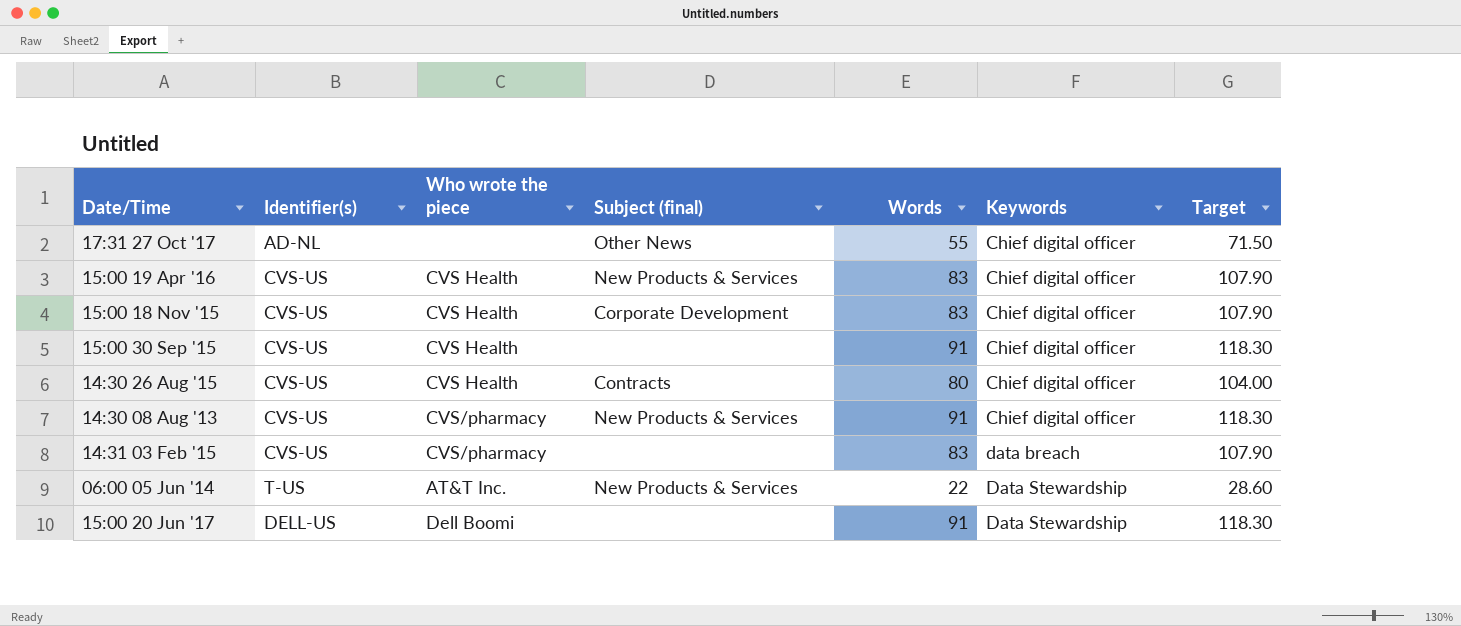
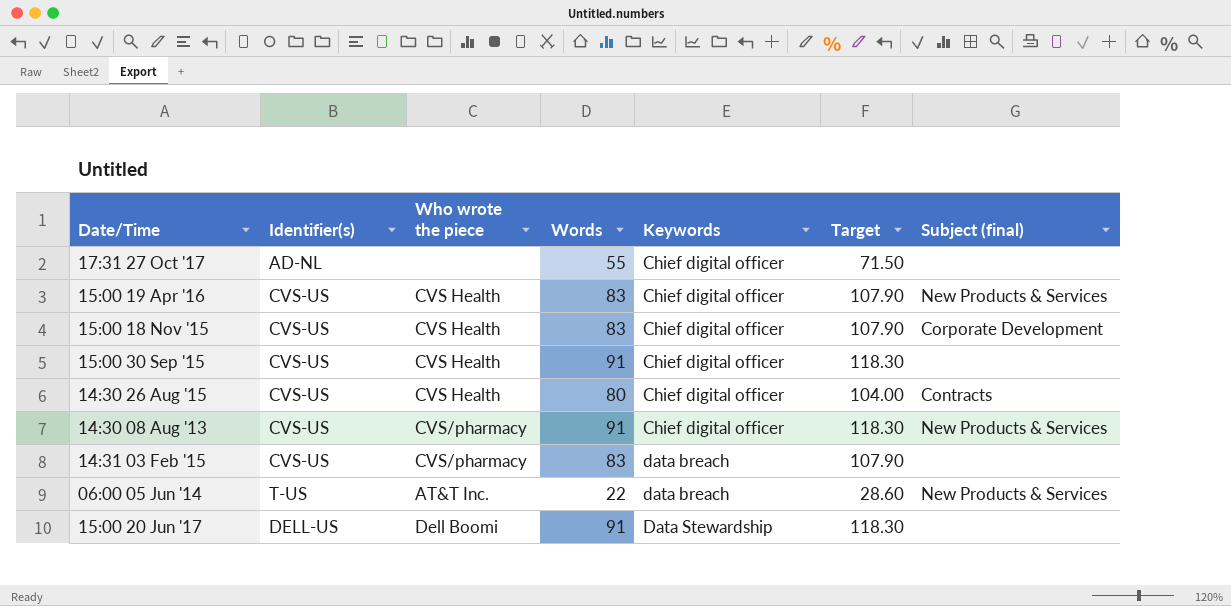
column Subject (final) | position: 4 -> 7
17:31 27 Oct '17 | Subject (final): Other News -> none
06:00 05 Jun '14 | Keywords: Data Stewardship -> data breach

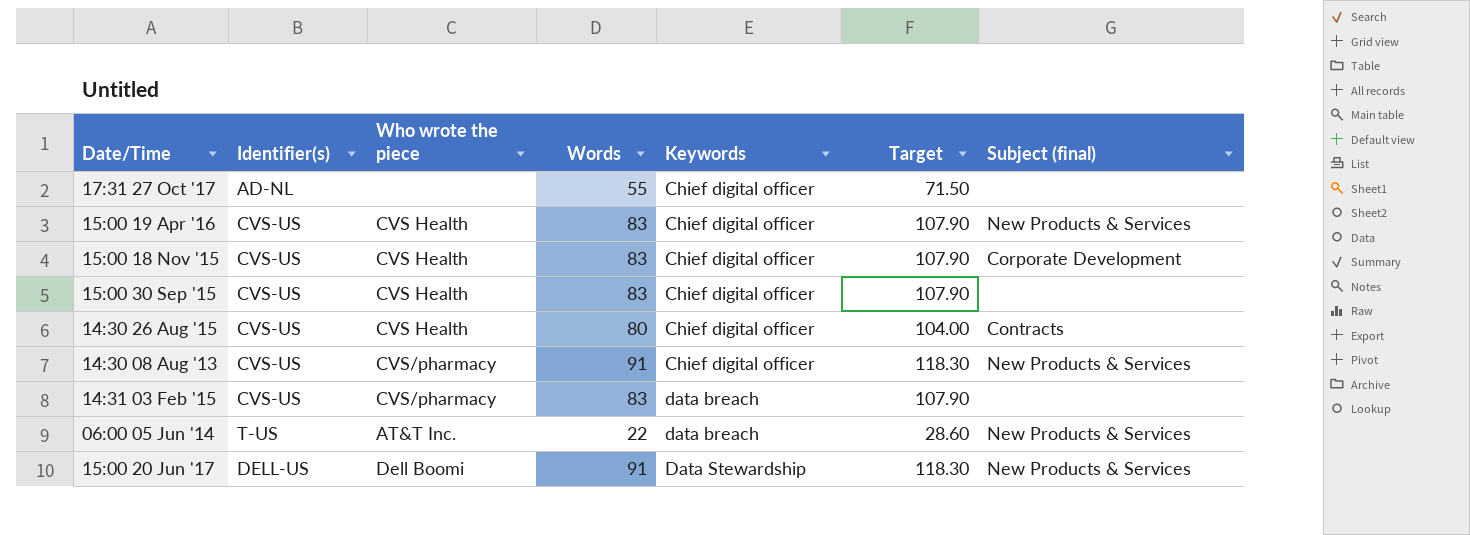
15:00 30 Sep '15 | Words: 91 -> 83
15:00 30 Sep '15 | Target: 118.30 -> 107.90
15:00 20 Jun '17 | Subject (final): none -> New Products & Services

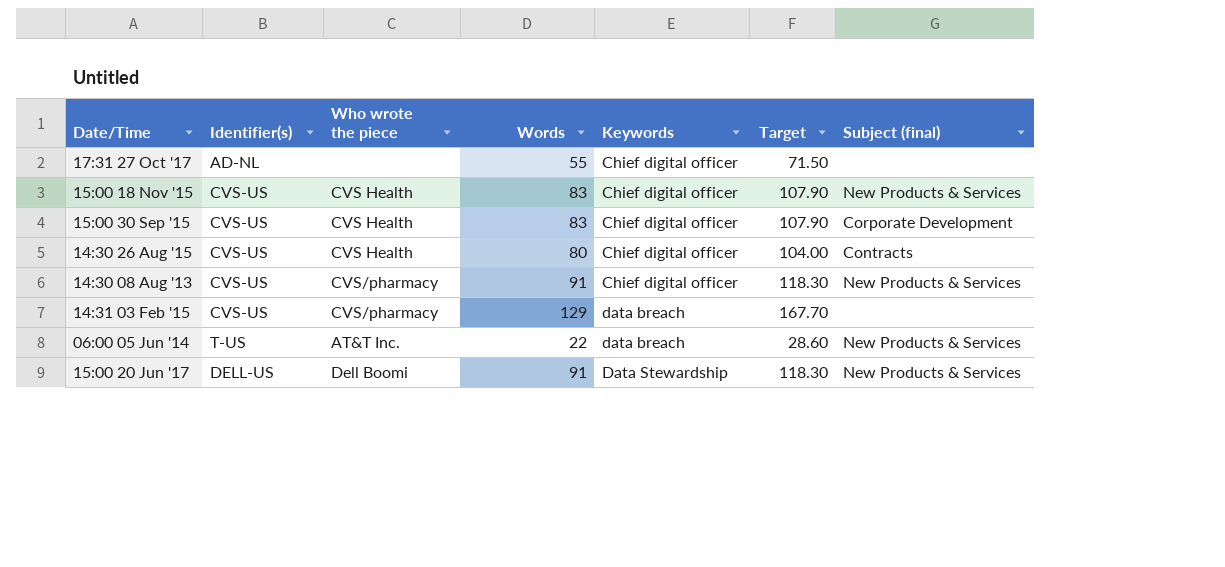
row 15:00 19 Apr '16: CVS-US | CVS Health | 83 | Chief digital officer | 107.90 | New Products & Services -> none
15:00 18 Nov '15 | Subject (final): Corporate Development -> New Products & Services
15:00 30 Sep '15 | Subject (final): none -> Corporate Development
14:31 03 Feb '15 | Words: 83 -> 129
14:31 03 Feb '15 | Target: 107.90 -> 167.70

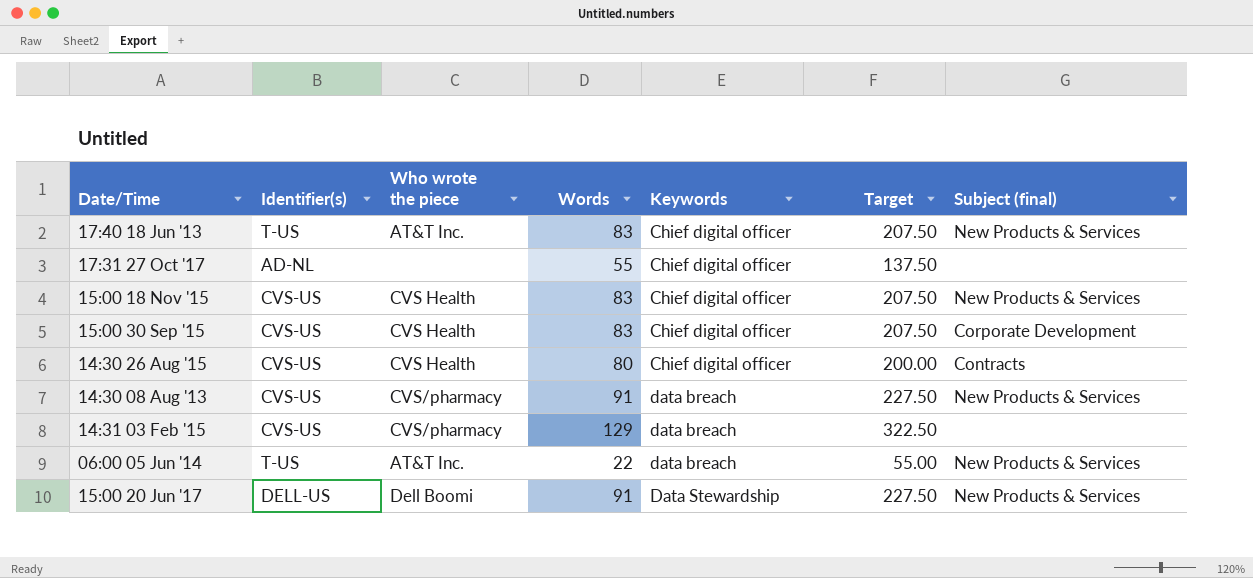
column Target | formula: [Words] * 1.3 -> [Words] * 2.5
row 17:40 18 Jun '13: none -> T-US | AT&T Inc. | 83 | Chief digital officer | 207.50 | New Products & Services
14:30 08 Aug '13 | Keywords: Chief digital officer -> data breach

